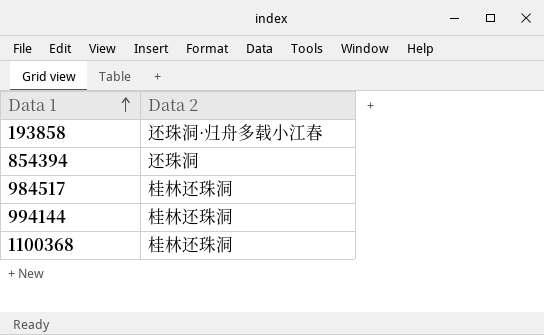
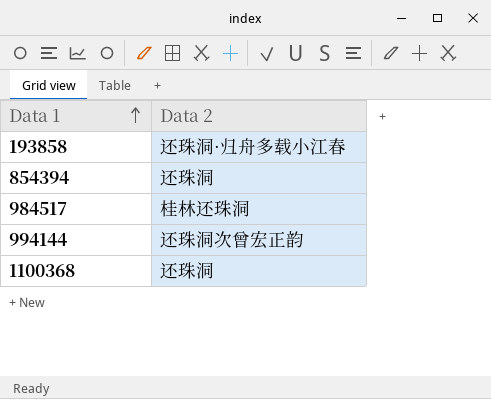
994144 | Data 2: 桂林还珠洞 -> 还珠洞次曾宏正韵
1100368 | Data 2: 桂林还珠洞 -> 还珠洞

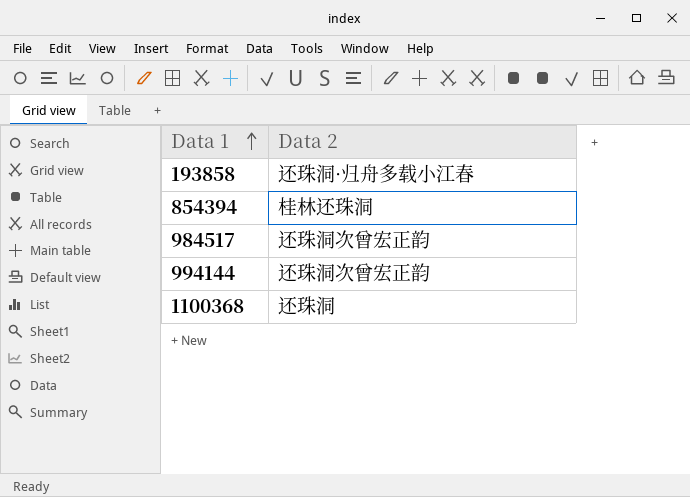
854394 | Data 2: 还珠洞 -> 桂林还珠洞
984517 | Data 2: 桂林还珠洞 -> 还珠洞次曾宏正韵

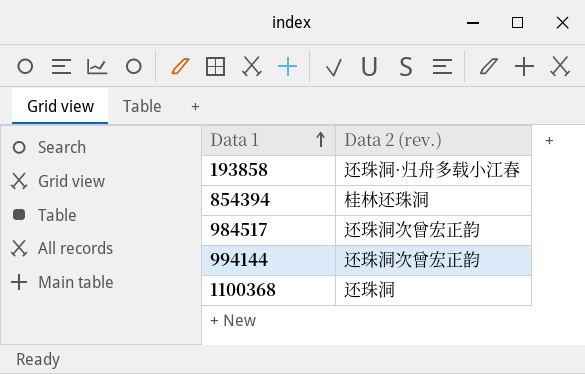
column name: Data 2 -> Data 2 (rev.)

